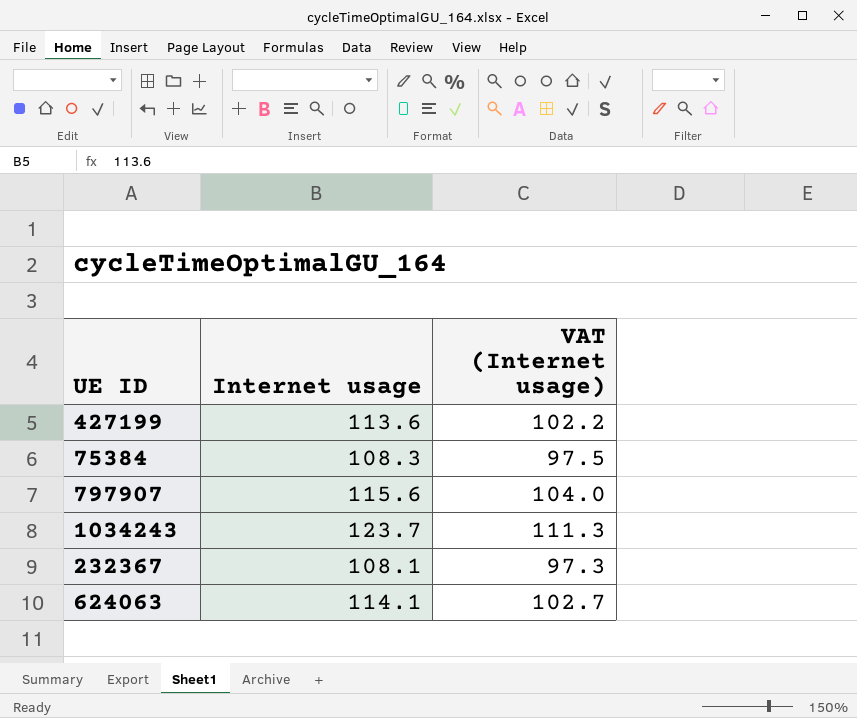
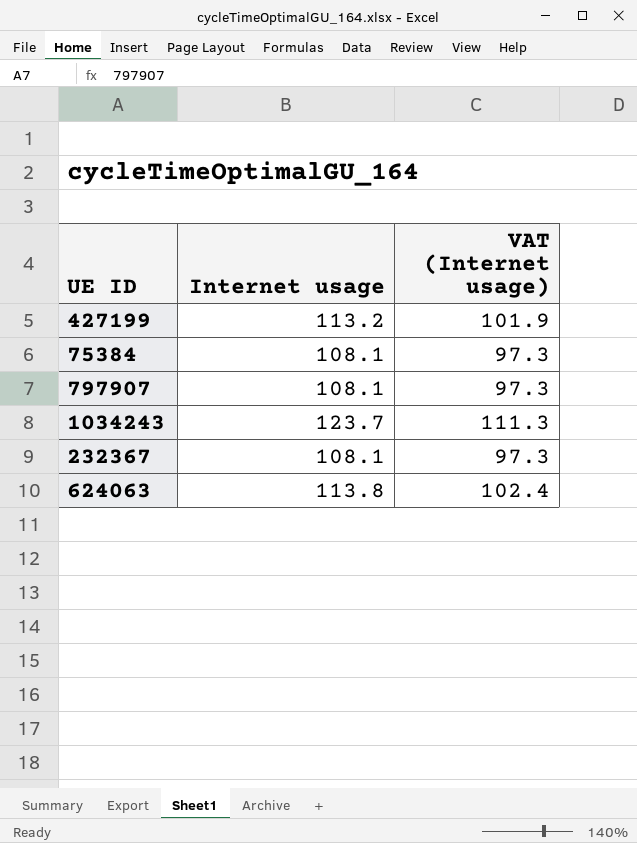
427199 | Internet usage: 113.6 -> 113.2
427199 | VAT (Internet usage): 102.2 -> 101.9
75384 | Internet usage: 108.3 -> 108.1
75384 | VAT (Internet usage): 97.5 -> 97.3
797907 | Internet usage: 115.6 -> 108.1
797907 | VAT (Internet usage): 104.0 -> 97.3
624063 | Internet usage: 114.1 -> 113.8
624063 | VAT (Internet usage): 102.7 -> 102.4

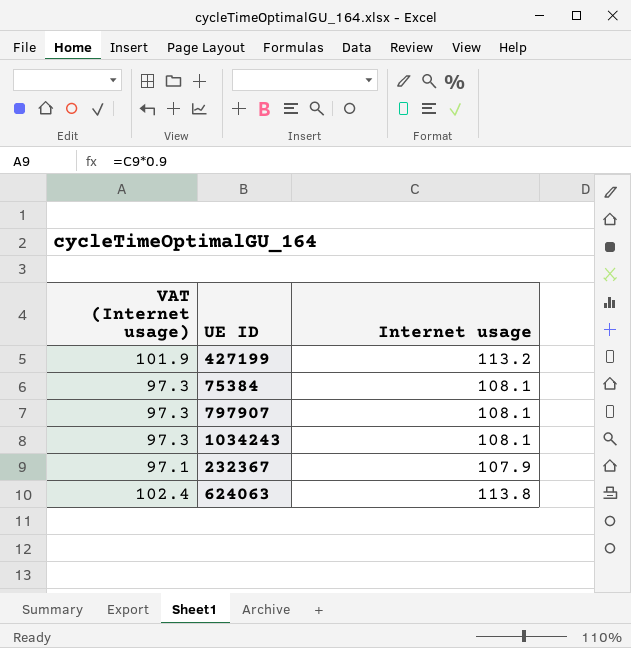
column VAT (Internet usage) | position: 3 -> 1
1034243 | VAT (Internet usage): 111.3 -> 97.3
1034243 | Internet usage: 123.7 -> 108.1
232367 | VAT (Internet usage): 97.3 -> 97.1
232367 | Internet usage: 108.1 -> 107.9

